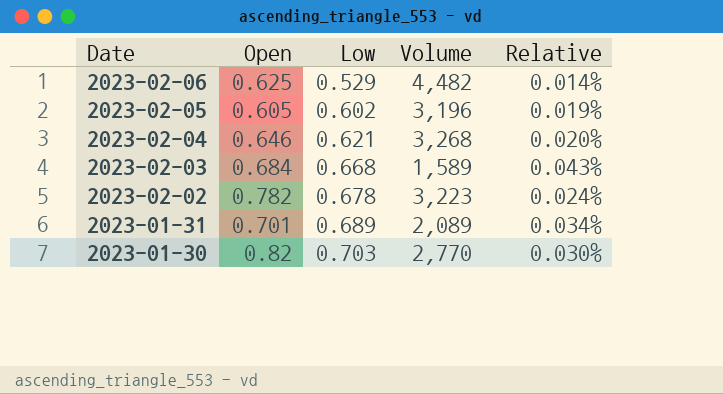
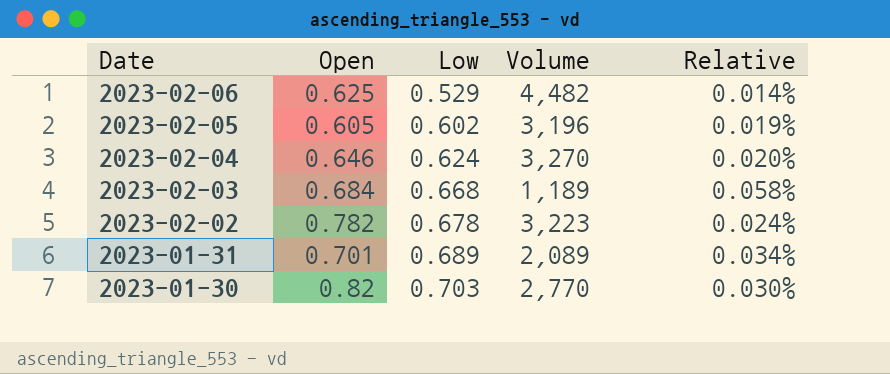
2023-02-04 | Low: 0.621 -> 0.624
2023-02-04 | Volume: 3,268 -> 3,270
2023-02-03 | Volume: 1,589 -> 1,189
2023-02-03 | Relative: 0.043% -> 0.058%

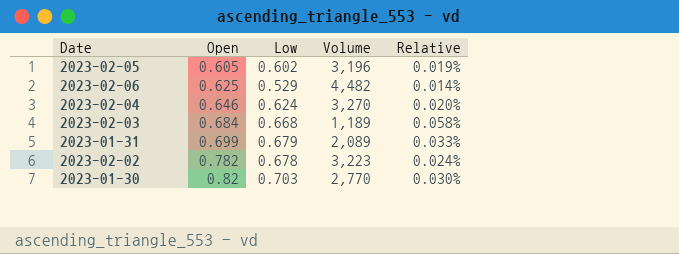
row order: Date descending -> Open ascending
2023-01-31 | Open: 0.701 -> 0.699
2023-01-31 | Low: 0.689 -> 0.679
2023-01-31 | Relative: 0.034% -> 0.033%

